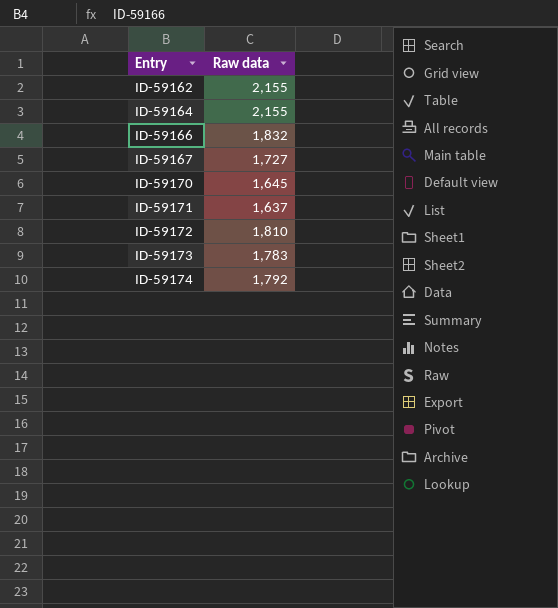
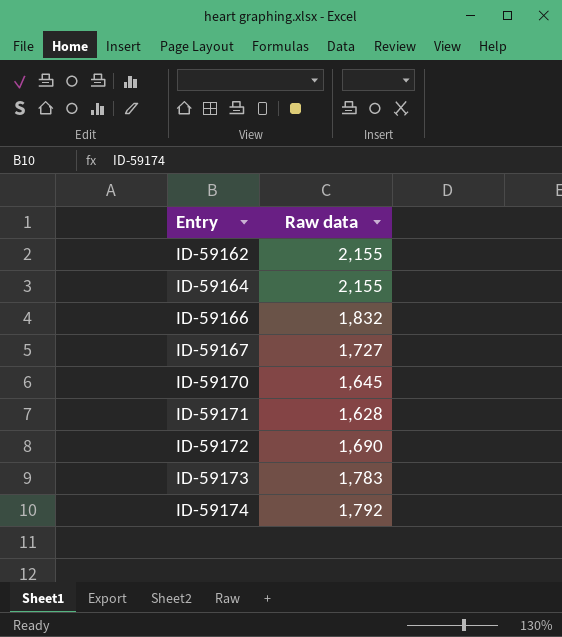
ID-59171 | Raw data: 1,637 -> 1,628
ID-59172 | Raw data: 1,810 -> 1,690

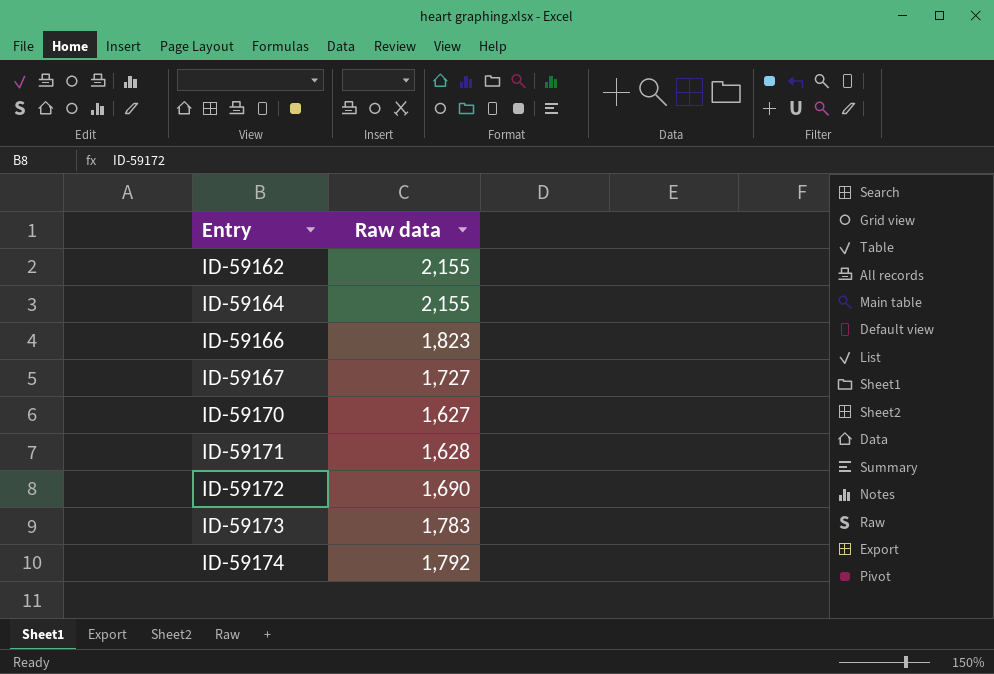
ID-59166 | Raw data: 1,832 -> 1,823
ID-59170 | Raw data: 1,645 -> 1,627

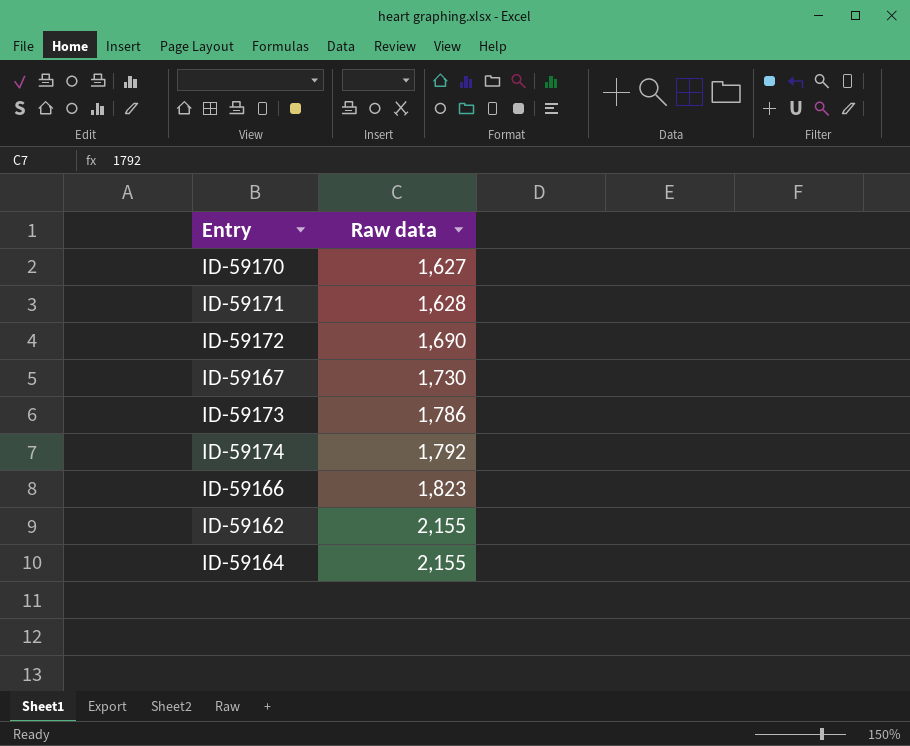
row order: Entry ascending -> Raw data ascending
ID-59167 | Raw data: 1,727 -> 1,730
ID-59173 | Raw data: 1,783 -> 1,786

